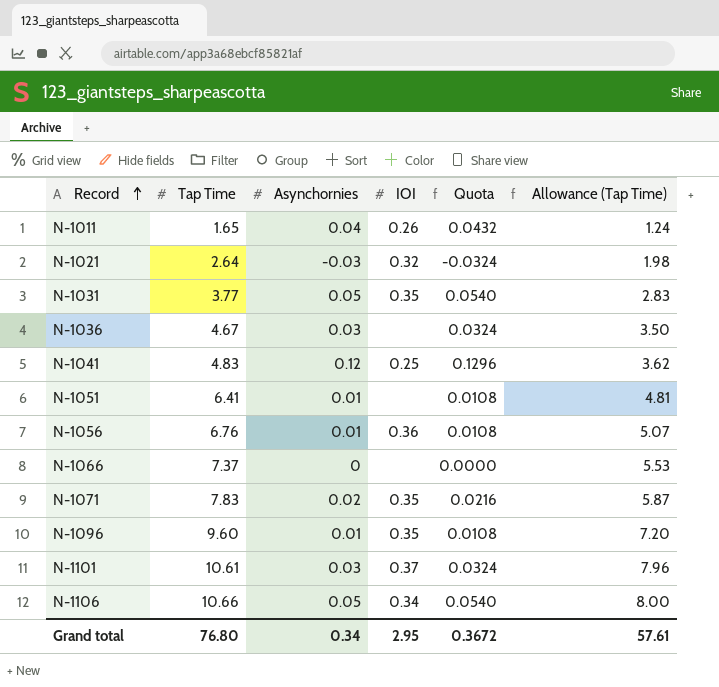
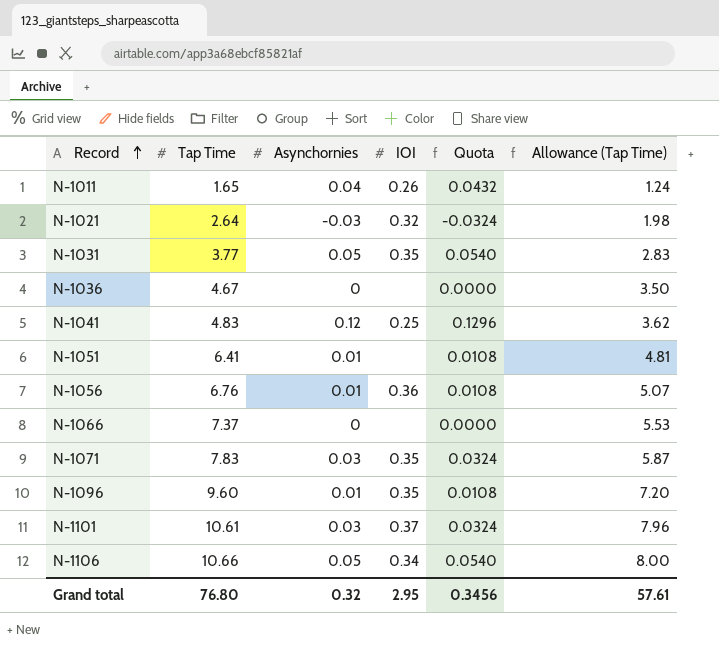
N-1036 | Asynchornies: 0.03 -> 0
N-1036 | Quota: 0.0324 -> 0.0000
N-1071 | Asynchornies: 0.02 -> 0.03
N-1071 | Quota: 0.0216 -> 0.0324
Grand total | Asynchornies: 0.34 -> 0.32
Grand total | Quota: 0.3672 -> 0.3456

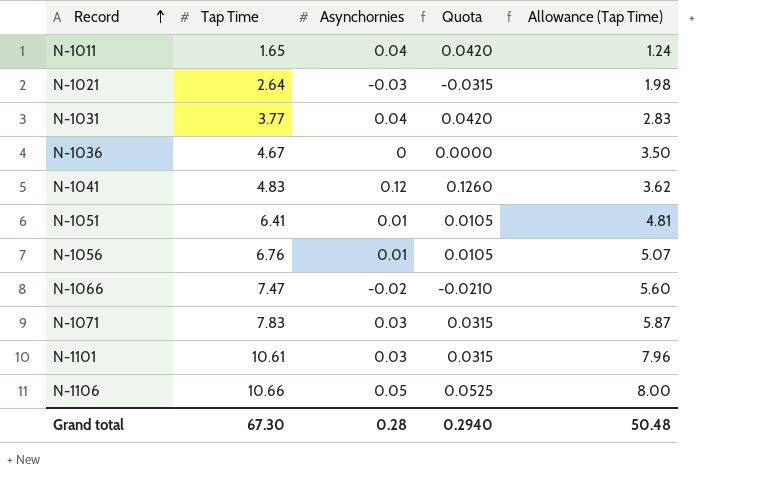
column IOI | position: 4 -> none
column Quota | formula: [Asynchornies] * 1.08 -> [Asynchornies] * 1.05
row N-1096: 9.60 | 0.01 | 0.35 | 0.0108 | 7.20 -> none
N-1031 | Asynchornies: 0.05 -> 0.04
N-1066 | Tap Time: 7.37 -> 7.47
N-1066 | Asynchornies: 0 -> -0.02
N-1066 | Allowance (Tap Time): 5.53 -> 5.60
Grand total | Tap Time: 76.80 -> 67.30
Grand total | Asynchornies: 0.32 -> 0.28
Grand total | Quota: 0.3456 -> 0.2940
Grand total | Allowance (Tap Time): 57.61 -> 50.48

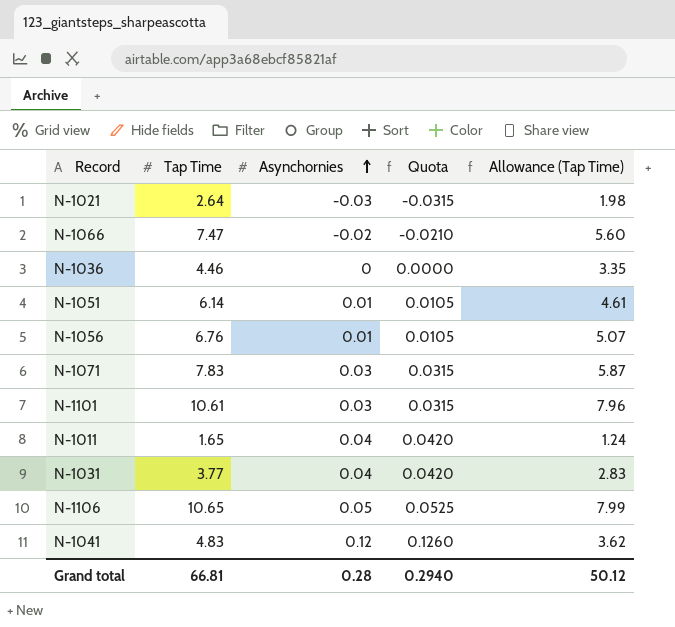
row order: Record ascending -> Asynchornies ascending
N-1036 | Tap Time: 4.67 -> 4.46
N-1036 | Allowance (Tap Time): 3.50 -> 3.35
N-1051 | Tap Time: 6.41 -> 6.14
N-1051 | Allowance (Tap Time): 4.81 -> 4.61
N-1106 | Tap Time: 10.66 -> 10.65
N-1106 | Allowance (Tap Time): 8.00 -> 7.99
Grand total | Tap Time: 67.30 -> 66.81
Grand total | Allowance (Tap Time): 50.48 -> 50.12

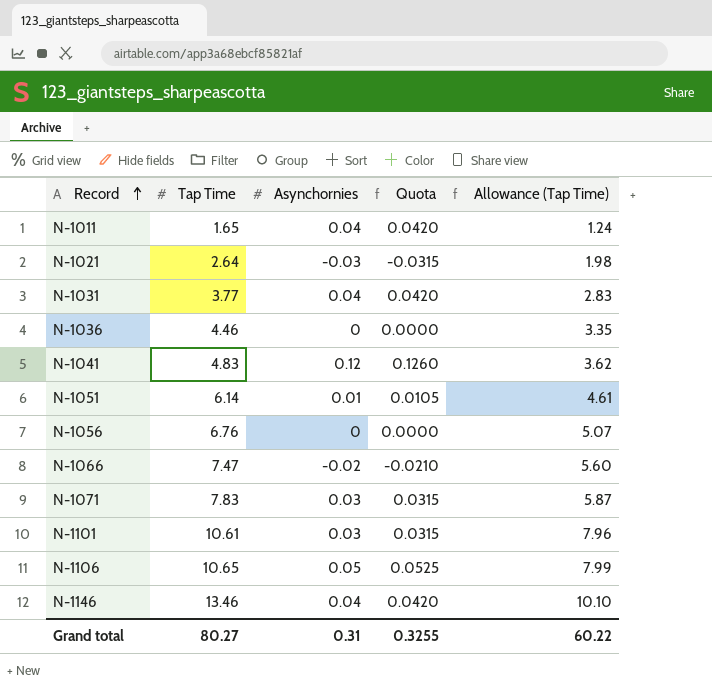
row order: Asynchornies ascending -> Record ascending
N-1056 | Asynchornies: 0.01 -> 0
N-1056 | Quota: 0.0105 -> 0.0000
row N-1146: none -> 13.46 | 0.04 | 0.0420 | 10.10
Grand total | Tap Time: 66.81 -> 80.27
Grand total | Asynchornies: 0.28 -> 0.31
Grand total | Quota: 0.2940 -> 0.3255
Grand total | Allowance (Tap Time): 50.12 -> 60.22

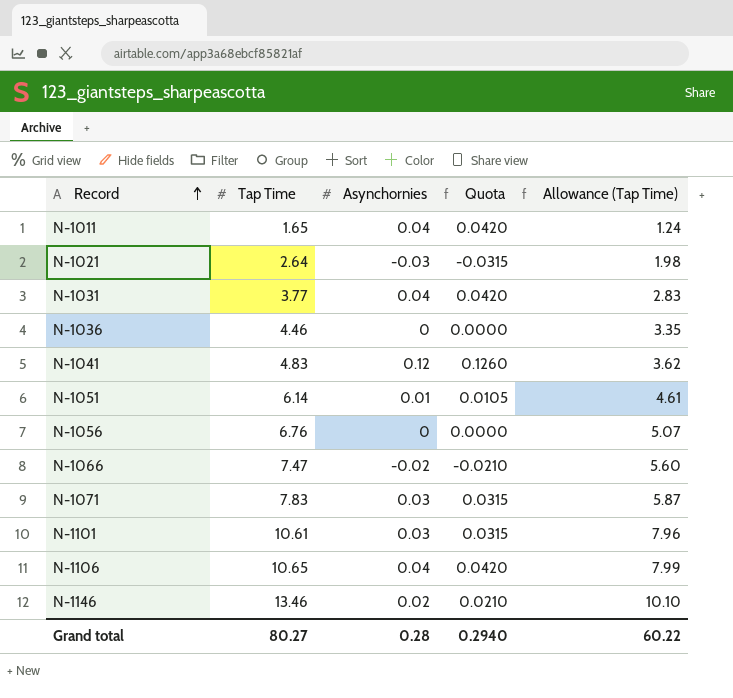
N-1106 | Asynchornies: 0.05 -> 0.04
N-1106 | Quota: 0.0525 -> 0.0420
N-1146 | Asynchornies: 0.04 -> 0.02
N-1146 | Quota: 0.0420 -> 0.0210
Grand total | Asynchornies: 0.31 -> 0.28
Grand total | Quota: 0.3255 -> 0.2940

